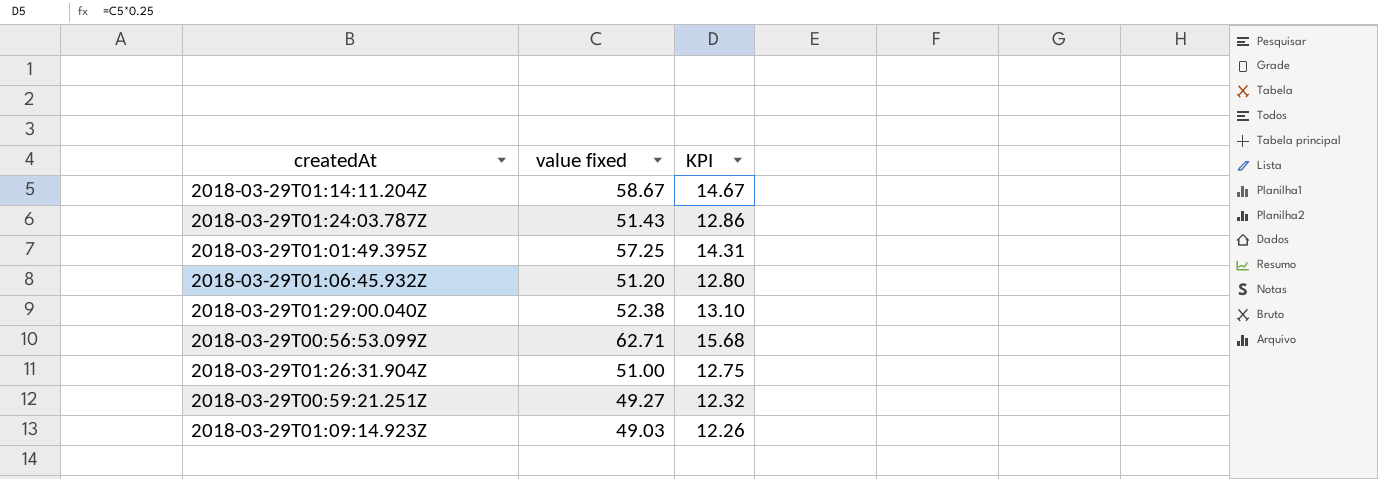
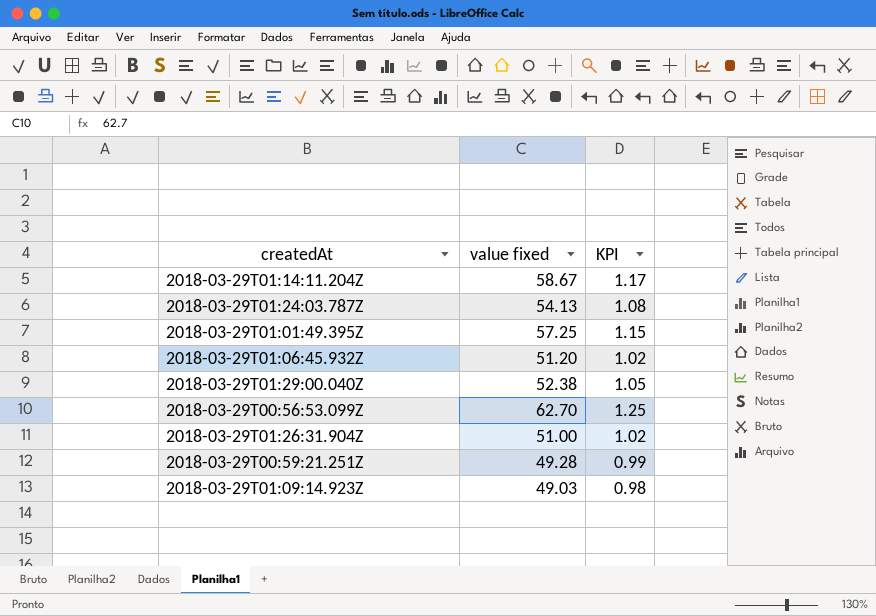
column KPI | formula: [value fixed] * 0.25 -> [value fixed] * 0.02
2018-03-29T01:24:03.787Z | value fixed: 51.43 -> 54.13
2018-03-29T00:56:53.099Z | value fixed: 62.71 -> 62.70
2018-03-29T00:59:21.251Z | value fixed: 49.27 -> 49.28

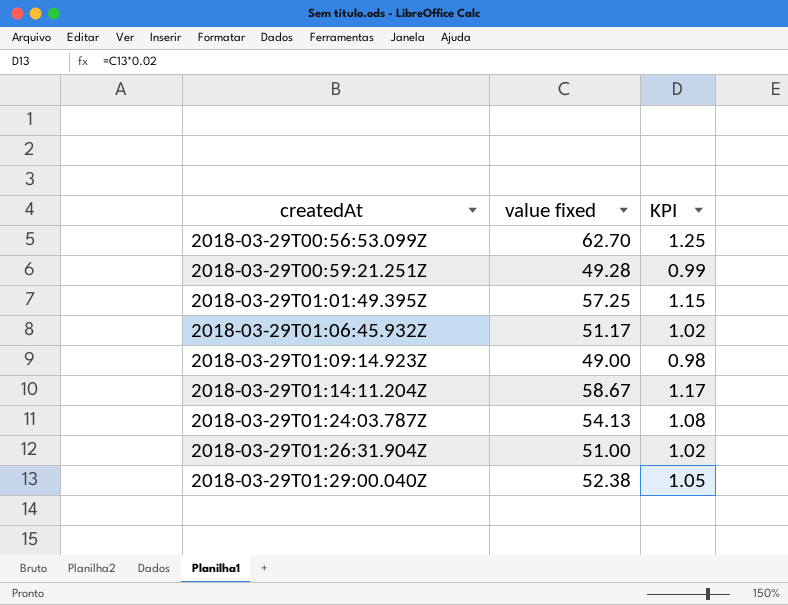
row order: none -> createdAt ascending
2018-03-29T01:06:45.932Z | value fixed: 51.20 -> 51.17
2018-03-29T01:09:14.923Z | value fixed: 49.03 -> 49.00

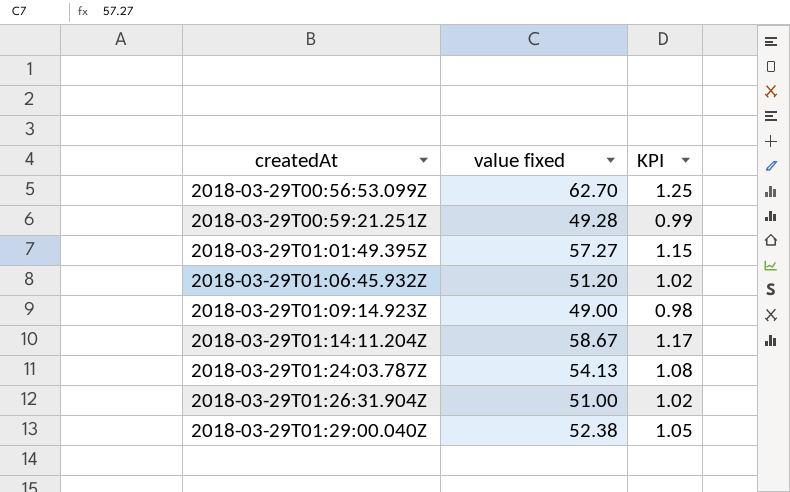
2018-03-29T01:01:49.395Z | value fixed: 57.25 -> 57.27
2018-03-29T01:06:45.932Z | value fixed: 51.17 -> 51.20

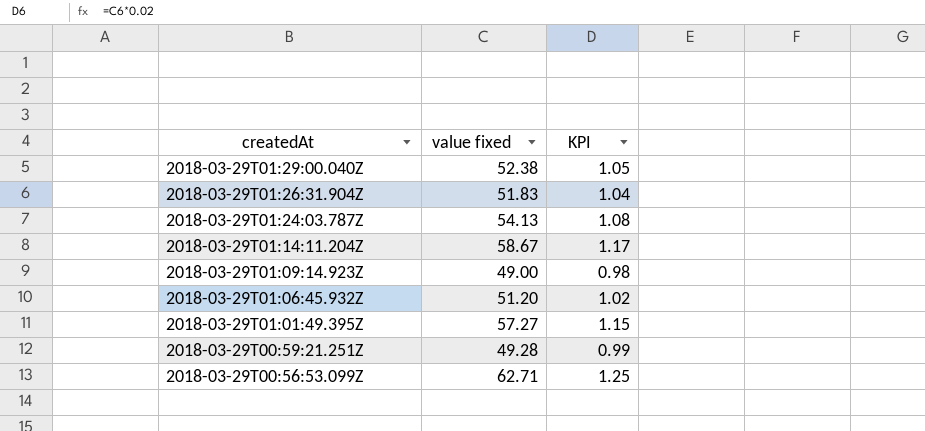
row order: createdAt ascending -> createdAt descending
2018-03-29T01:26:31.904Z | value fixed: 51.00 -> 51.83
2018-03-29T01:26:31.904Z | KPI: 1.02 -> 1.04
2018-03-29T00:56:53.099Z | value fixed: 62.70 -> 62.71

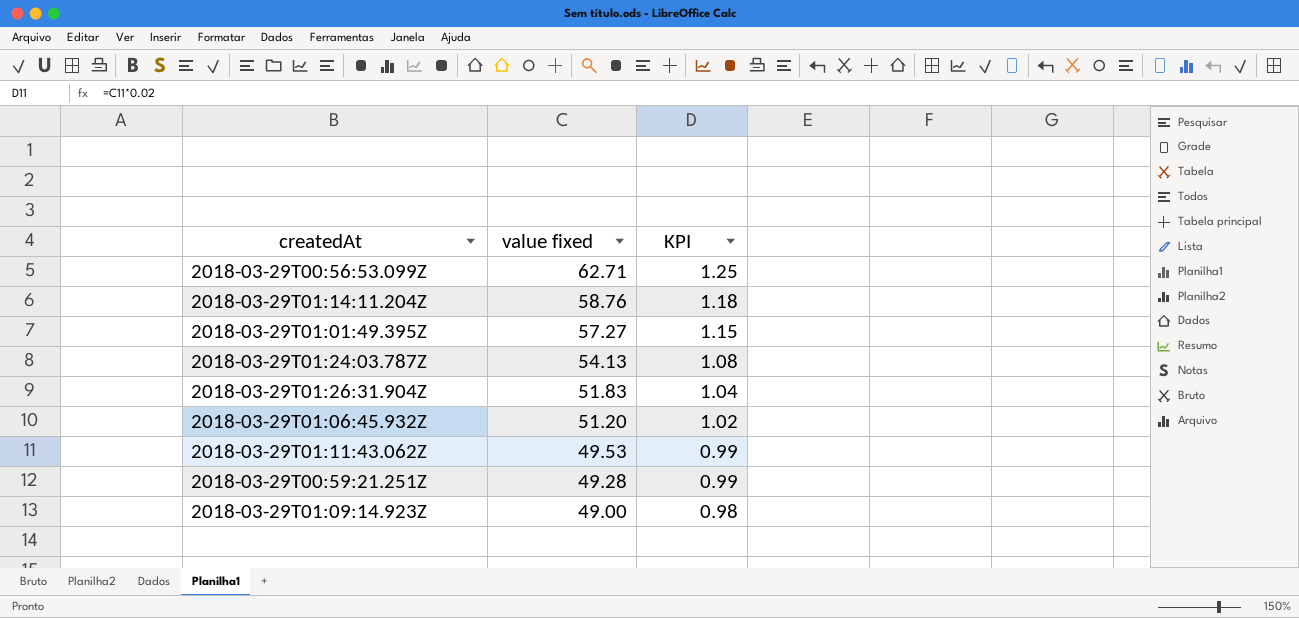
row order: createdAt descending -> value fixed descending
row 2018-03-29T01:29:00.040Z: 52.38 | 1.05 -> none
2018-03-29T01:14:11.204Z | value fixed: 58.67 -> 58.76
2018-03-29T01:14:11.204Z | KPI: 1.17 -> 1.18
row 2018-03-29T01:11:43.062Z: none -> 49.53 | 0.99

